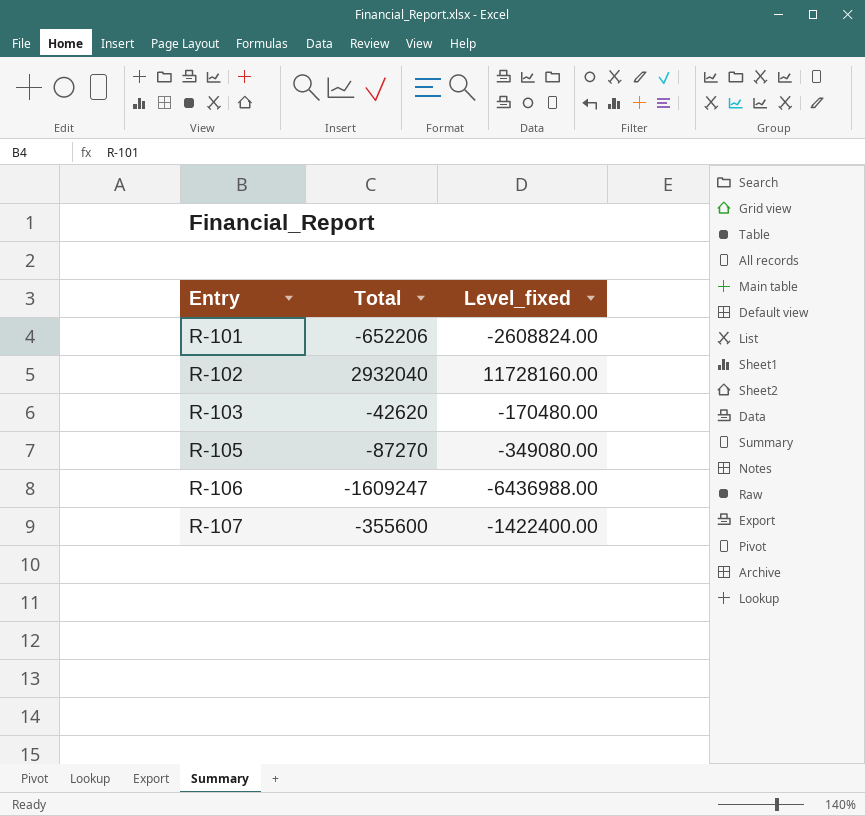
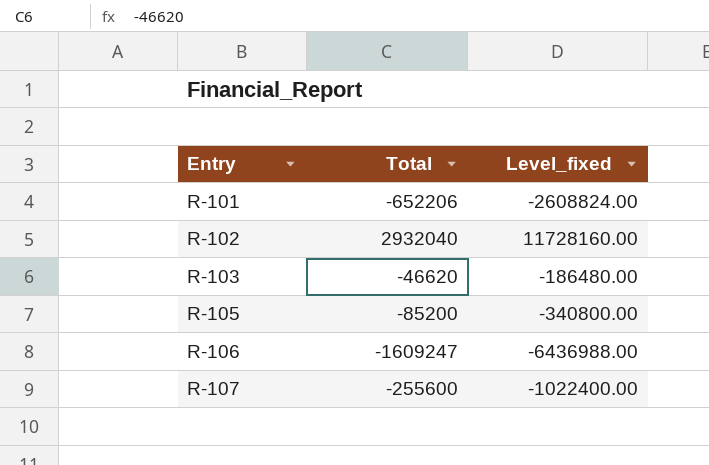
R-103 | Total: -42620 -> -46620
R-103 | Level_fixed: -170480.00 -> -186480.00
R-105 | Total: -87270 -> -85200
R-105 | Level_fixed: -349080.00 -> -340800.00
R-107 | Total: -355600 -> -255600
R-107 | Level_fixed: -1422400.00 -> -1022400.00

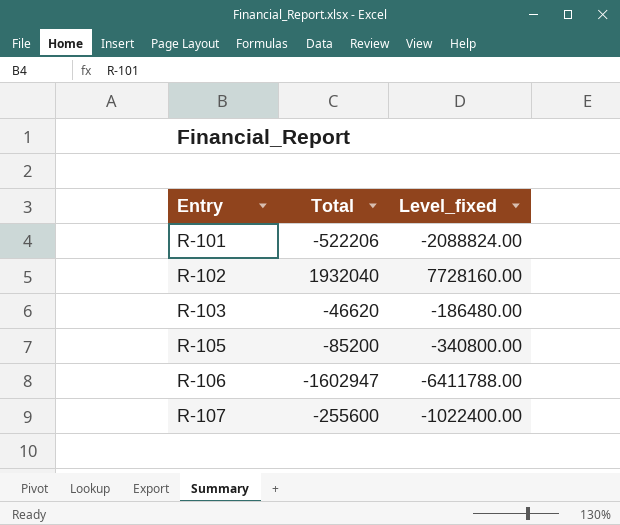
R-101 | Total: -652206 -> -522206
R-101 | Level_fixed: -2608824.00 -> -2088824.00
R-102 | Total: 2932040 -> 1932040
R-102 | Level_fixed: 11728160.00 -> 7728160.00
R-106 | Total: -1609247 -> -1602947
R-106 | Level_fixed: -6436988.00 -> -6411788.00

